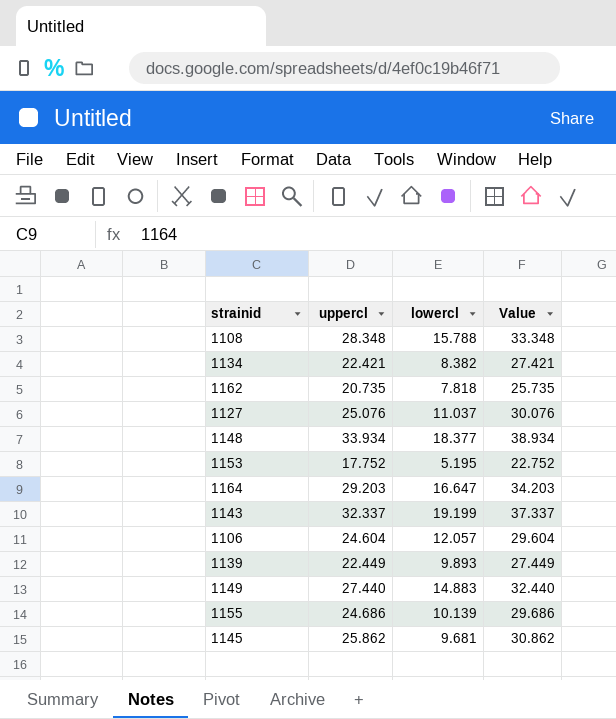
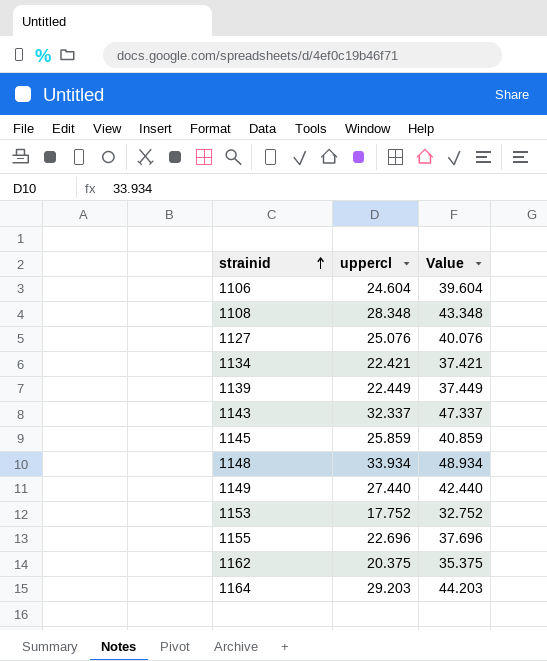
row order: none -> strainid ascending
column lowercl | position: 3 -> none
column Value | formula: [uppercl] + 5 -> [uppercl] + 15
1145 | uppercl: 25.862 -> 25.859
1155 | uppercl: 24.686 -> 22.696
1162 | uppercl: 20.735 -> 20.375

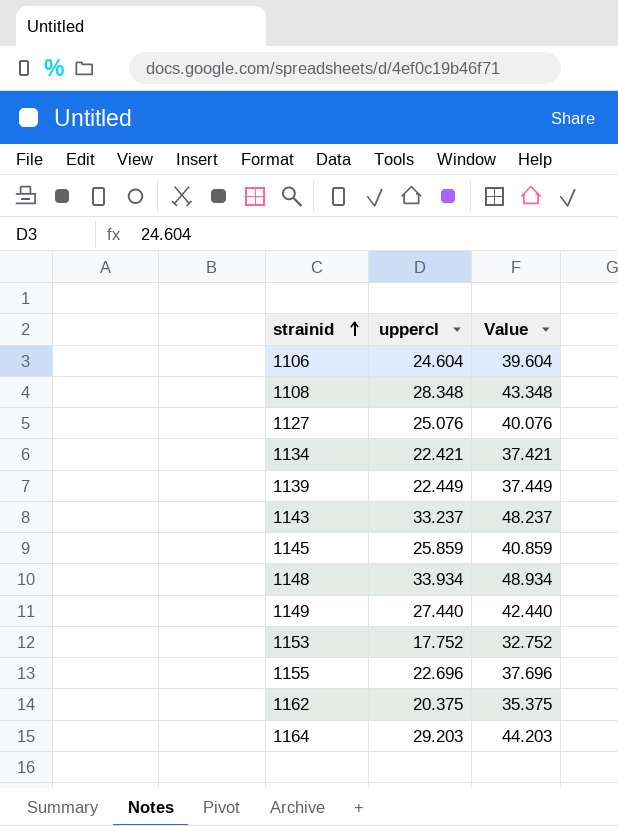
1143 | uppercl: 32.337 -> 33.237
1143 | Value: 47.337 -> 48.237

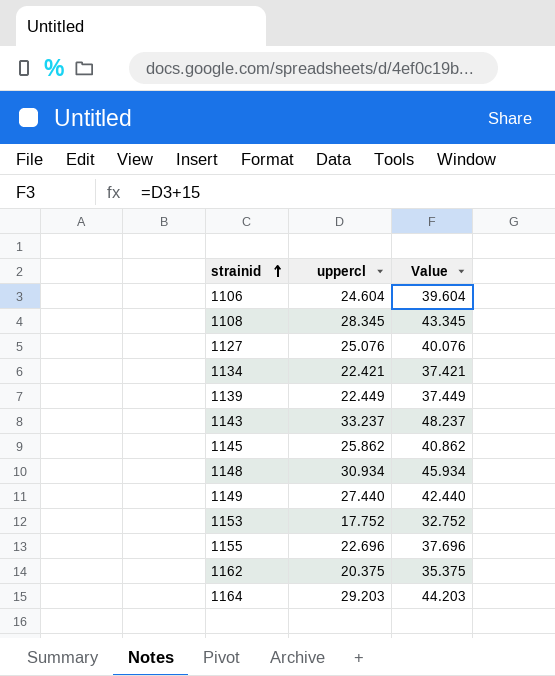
1108 | uppercl: 28.348 -> 28.345
1108 | Value: 43.348 -> 43.345
1145 | uppercl: 25.859 -> 25.862
1145 | Value: 40.859 -> 40.862
1148 | uppercl: 33.934 -> 30.934
1148 | Value: 48.934 -> 45.934

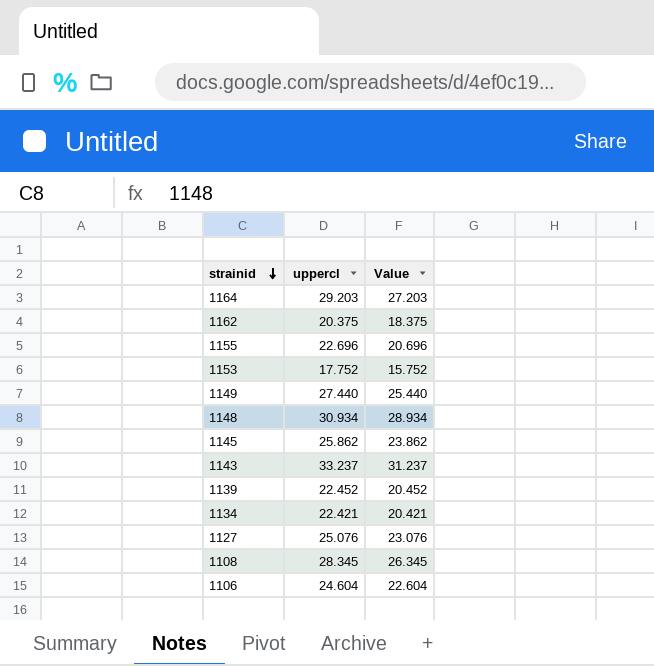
row order: strainid ascending -> strainid descending
column Value | formula: [uppercl] + 15 -> [uppercl] - 2
1139 | uppercl: 22.449 -> 22.452

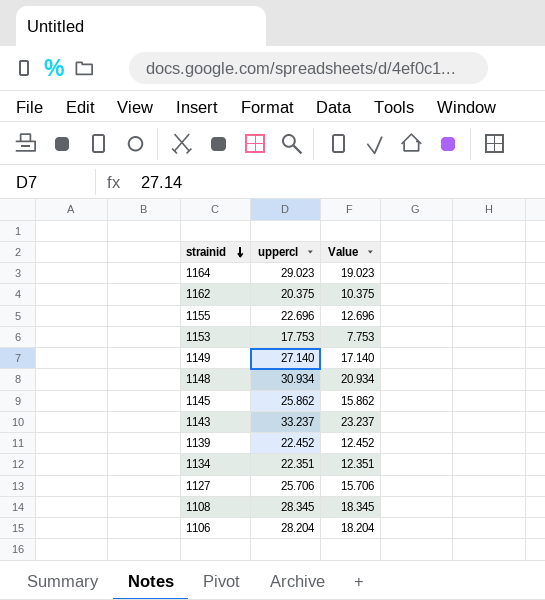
column Value | formula: [uppercl] - 2 -> [uppercl] - 10
1164 | uppercl: 29.203 -> 29.023
1153 | uppercl: 17.752 -> 17.753
1149 | uppercl: 27.440 -> 27.140
1134 | uppercl: 22.421 -> 22.351
1127 | uppercl: 25.076 -> 25.706
1106 | uppercl: 24.604 -> 28.204

